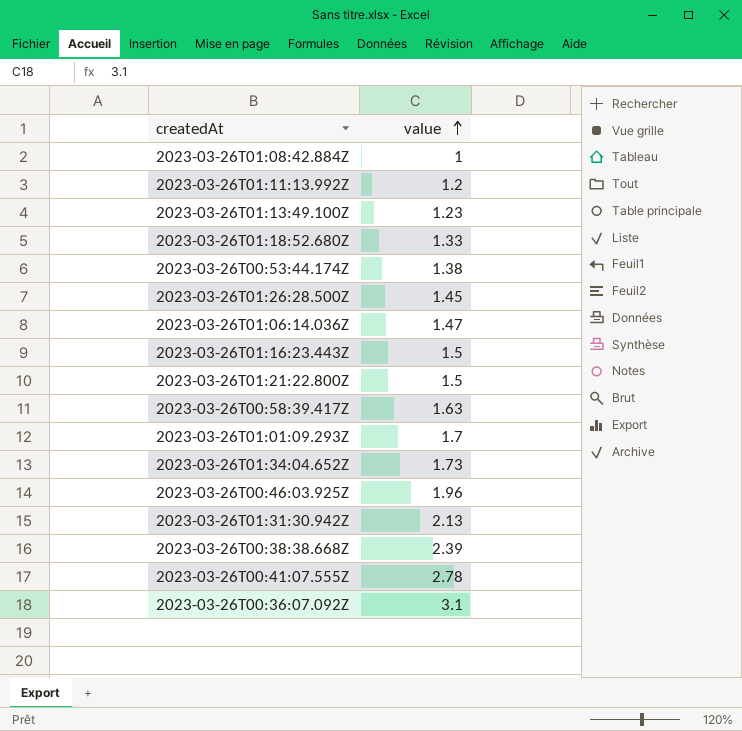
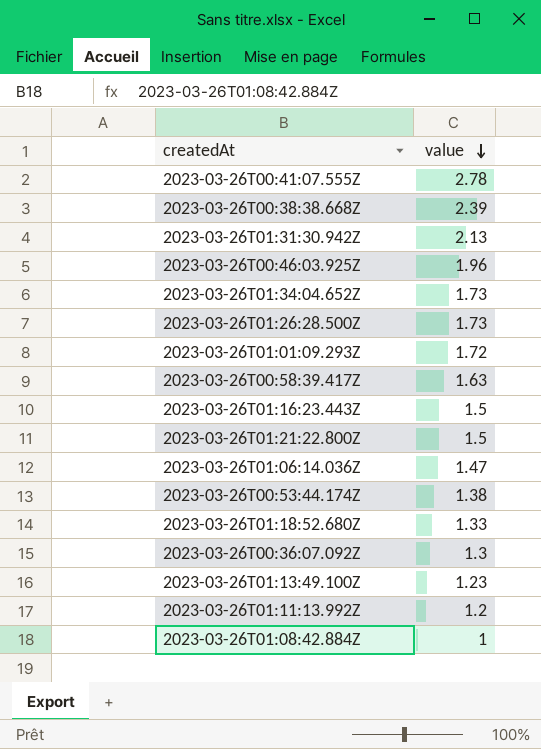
row order: value ascending -> value descending
2023-03-26T01:26:28.500Z | value: 1.45 -> 1.73
2023-03-26T01:01:09.293Z | value: 1.7 -> 1.72
2023-03-26T00:36:07.092Z | value: 3.1 -> 1.3

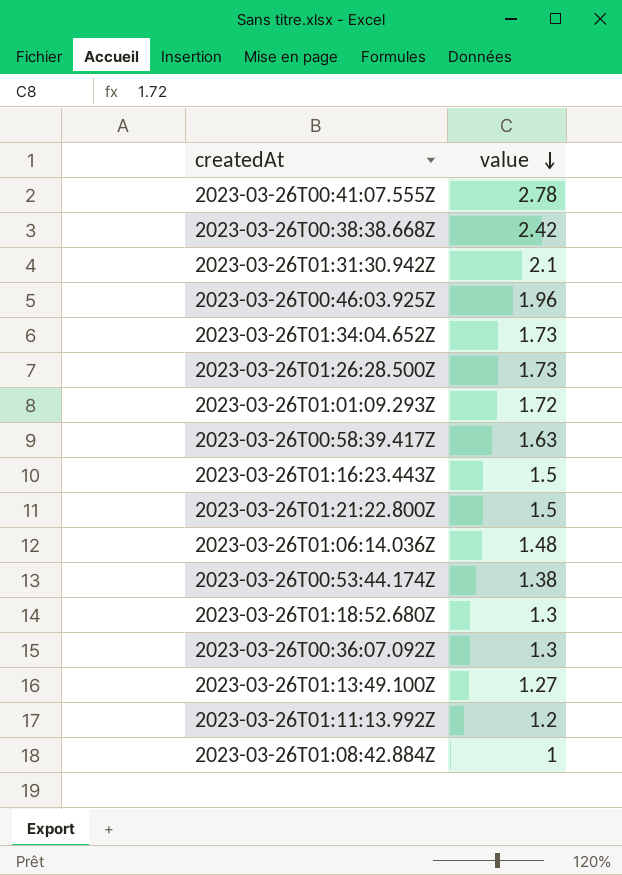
2023-03-26T00:38:38.668Z | value: 2.39 -> 2.42
2023-03-26T01:31:30.942Z | value: 2.13 -> 2.1
2023-03-26T01:06:14.036Z | value: 1.47 -> 1.48
2023-03-26T01:18:52.680Z | value: 1.33 -> 1.3
2023-03-26T01:13:49.100Z | value: 1.23 -> 1.27

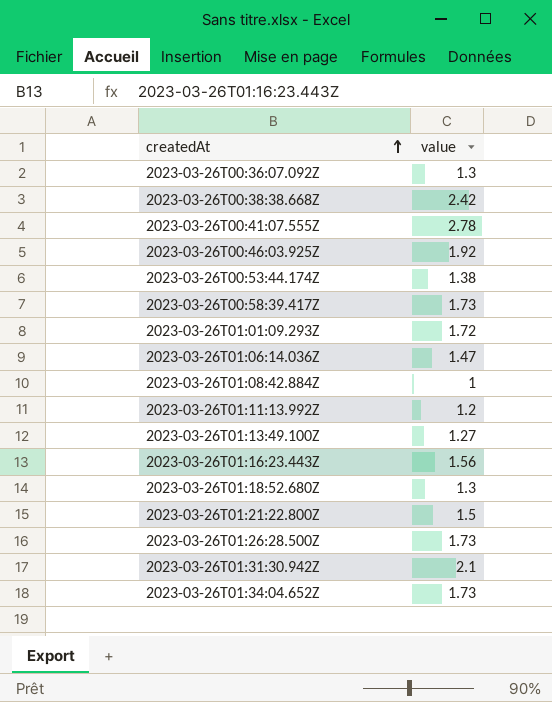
row order: value descending -> createdAt ascending
2023-03-26T00:46:03.925Z | value: 1.96 -> 1.92
2023-03-26T00:58:39.417Z | value: 1.63 -> 1.73
2023-03-26T01:06:14.036Z | value: 1.48 -> 1.47
2023-03-26T01:16:23.443Z | value: 1.5 -> 1.56

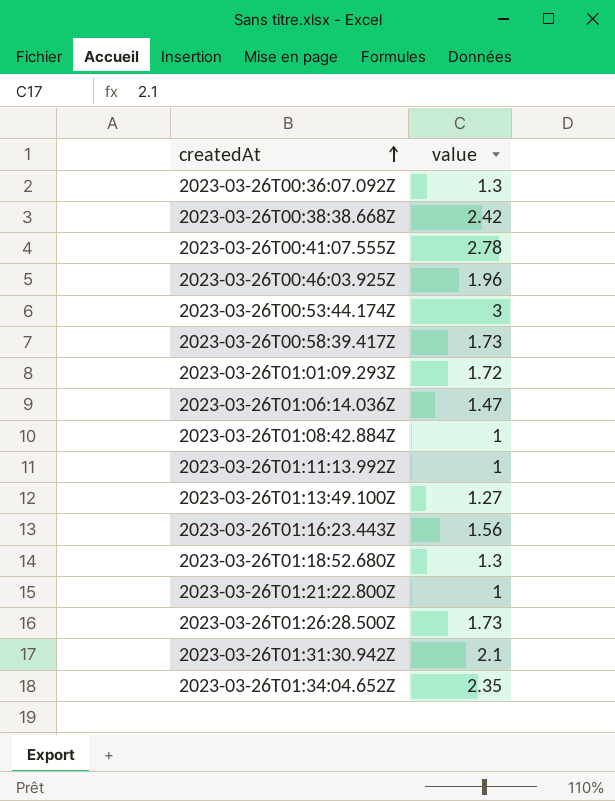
2023-03-26T00:46:03.925Z | value: 1.92 -> 1.96
2023-03-26T00:53:44.174Z | value: 1.38 -> 3
2023-03-26T01:11:13.992Z | value: 1.2 -> 1
2023-03-26T01:21:22.800Z | value: 1.5 -> 1
2023-03-26T01:34:04.652Z | value: 1.73 -> 2.35

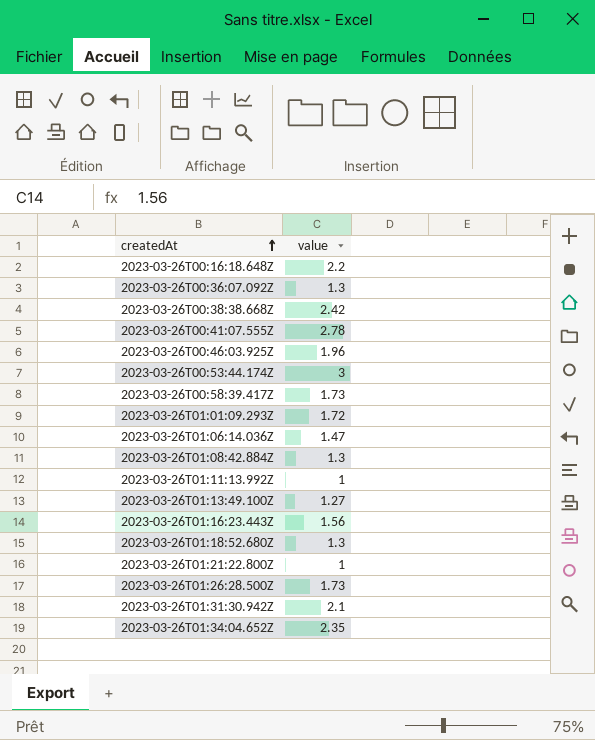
row 2023-03-26T00:16:18.648Z: none -> 2.2
2023-03-26T01:08:42.884Z | value: 1 -> 1.3

